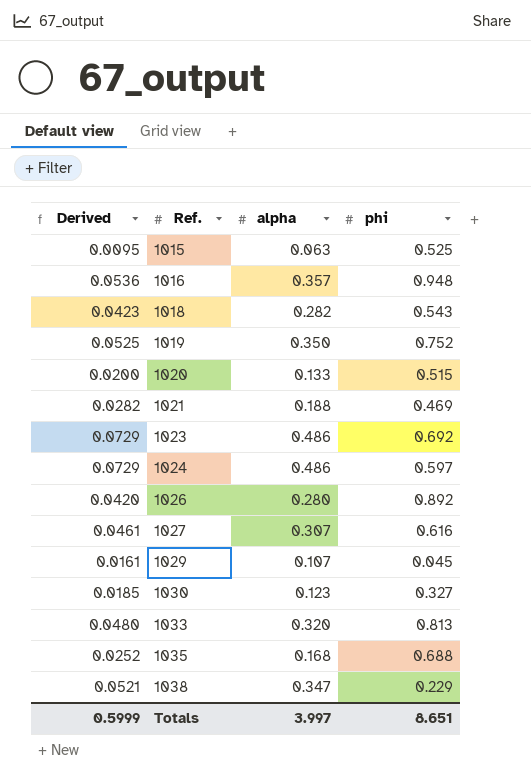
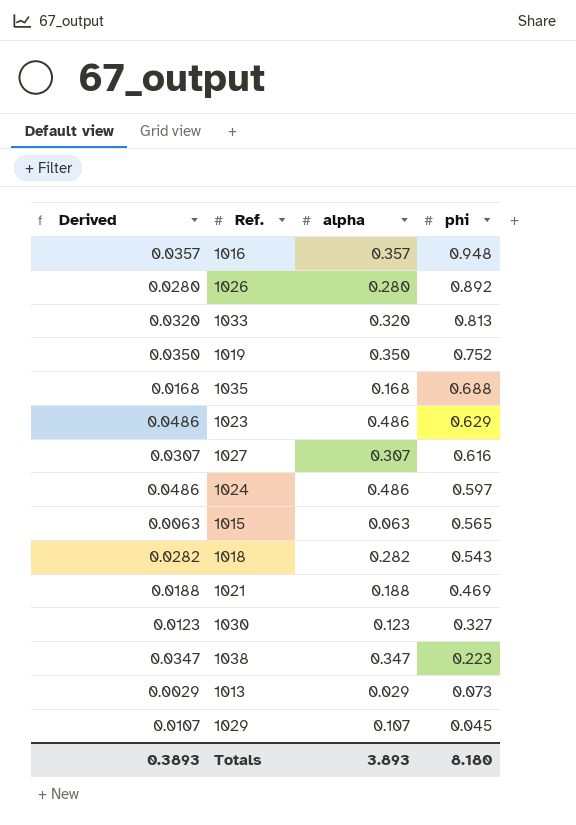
row order: Ref. ascending -> phi descending
column Derived | formula: [alpha] * 0.15 -> [alpha] * 0.1
row 1020: 0.0200 | 0.133 | 0.515 -> none
1023 | phi: 0.692 -> 0.629
1015 | phi: 0.525 -> 0.565
1038 | phi: 0.229 -> 0.223
row 1013: none -> 0.0029 | 0.029 | 0.073
Totals | Derived: 0.5999 -> 0.3893
Totals | alpha: 3.997 -> 3.893
Totals | phi: 8.651 -> 8.180

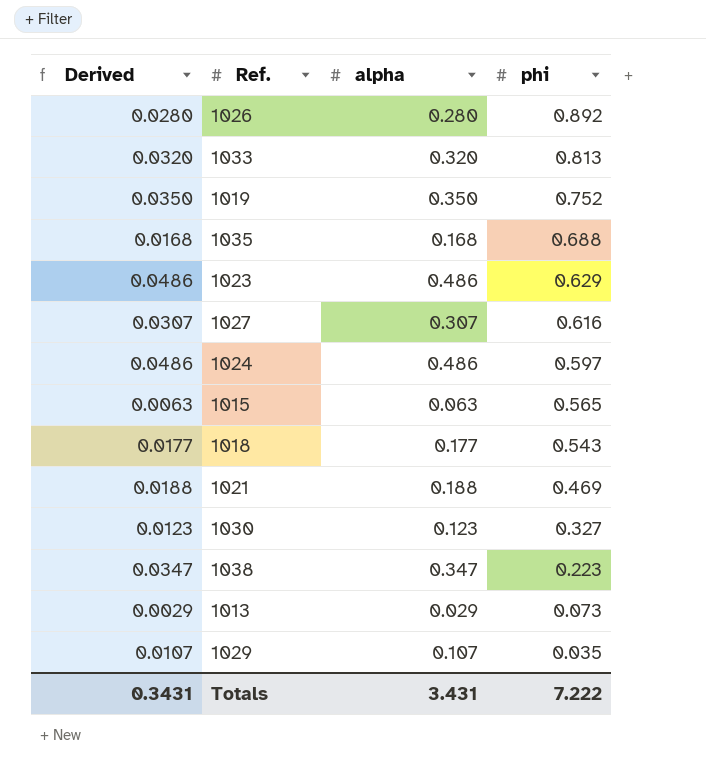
row 1016: 0.0357 | 0.357 | 0.948 -> none
1018 | Derived: 0.0282 -> 0.0177
1018 | alpha: 0.282 -> 0.177
1029 | phi: 0.045 -> 0.035
Totals | Derived: 0.3893 -> 0.3431
Totals | alpha: 3.893 -> 3.431
Totals | phi: 8.180 -> 7.222

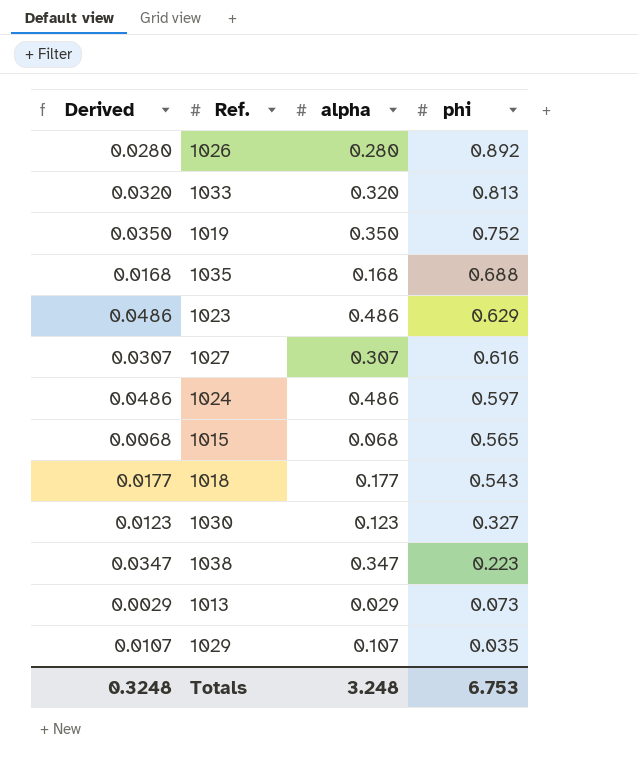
row 1021: 0.0188 | 0.188 | 0.469 -> none
1015 | Derived: 0.0063 -> 0.0068
1015 | alpha: 0.063 -> 0.068
Totals | Derived: 0.3431 -> 0.3248
Totals | alpha: 3.431 -> 3.248
Totals | phi: 7.222 -> 6.753

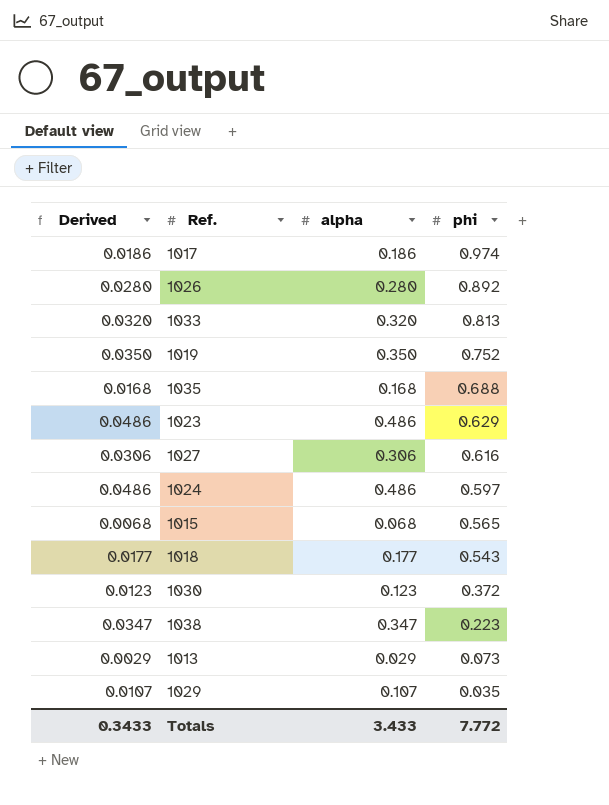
row 1017: none -> 0.0186 | 0.186 | 0.974
1027 | Derived: 0.0307 -> 0.0306
1027 | alpha: 0.307 -> 0.306
1030 | phi: 0.327 -> 0.372
Totals | Derived: 0.3248 -> 0.3433
Totals | alpha: 3.248 -> 3.433
Totals | phi: 6.753 -> 7.772

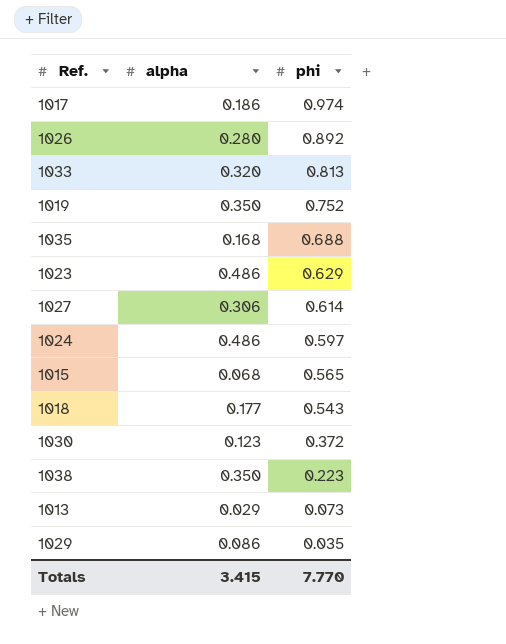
column Derived | formula: [alpha] * 0.1 -> none
1027 | phi: 0.616 -> 0.614
1038 | alpha: 0.347 -> 0.350
1029 | alpha: 0.107 -> 0.086
Totals | alpha: 3.433 -> 3.415
Totals | phi: 7.772 -> 7.770

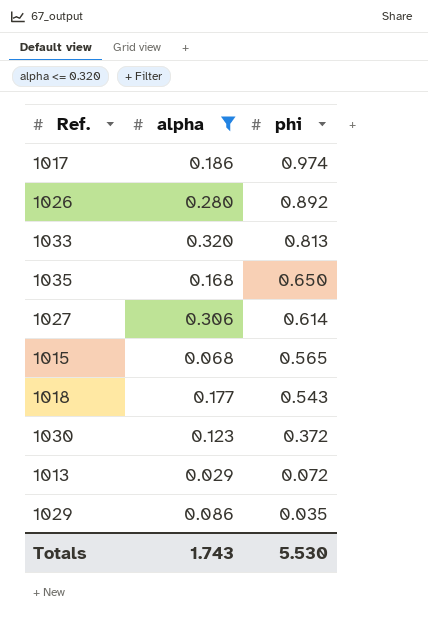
filter: none -> alpha <= 0.320
1035 | phi: 0.688 -> 0.650
1013 | phi: 0.073 -> 0.072
Totals | alpha: 3.415 -> 1.743
Totals | phi: 7.770 -> 5.530

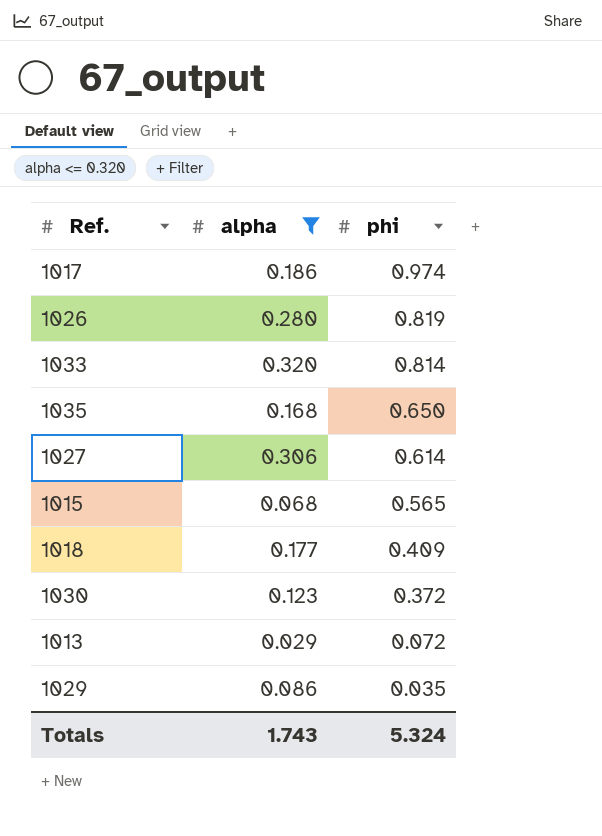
1026 | phi: 0.892 -> 0.819
1033 | phi: 0.813 -> 0.814
1018 | phi: 0.543 -> 0.409
Totals | phi: 5.530 -> 5.324

